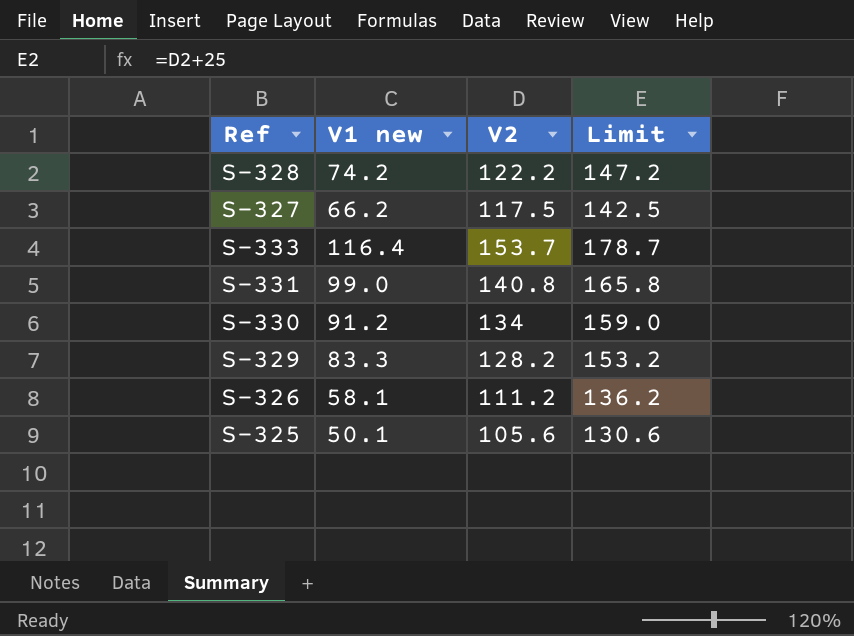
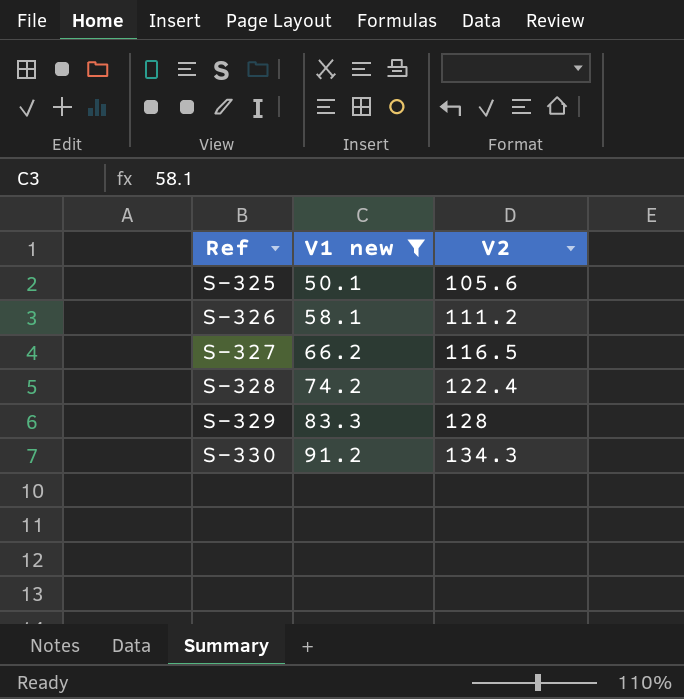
filter: none -> V1 new <= 91.2
row order: none -> Ref ascending
column Limit | formula: [V2] + 25 -> none
S-327 | V2: 117.5 -> 116.5
S-328 | V2: 122.2 -> 122.4
S-329 | V2: 128.2 -> 128
S-330 | V2: 134 -> 134.3

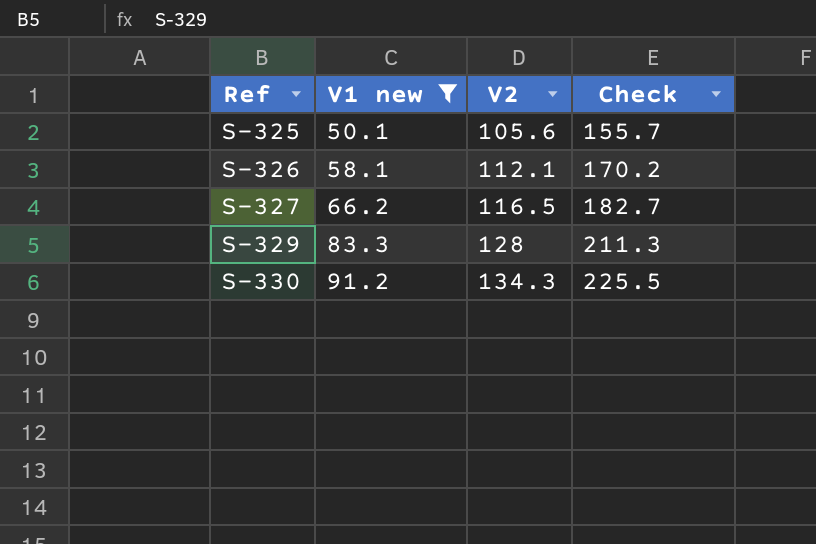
column Check | formula: none -> [V1 new] + [V2]
row S-328: 74.2 | 122.4 -> none
S-326 | V2: 111.2 -> 112.1

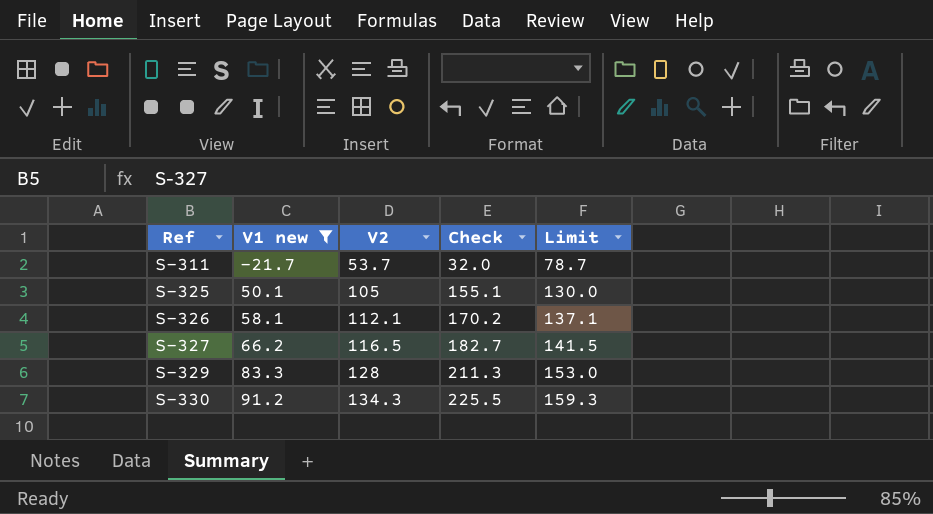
column Limit | formula: none -> [V2] + 25
row S-311: none -> -21.7 | 53.7 | 32.0 | 78.7
S-325 | V2: 105.6 -> 105
S-325 | Check: 155.7 -> 155.1

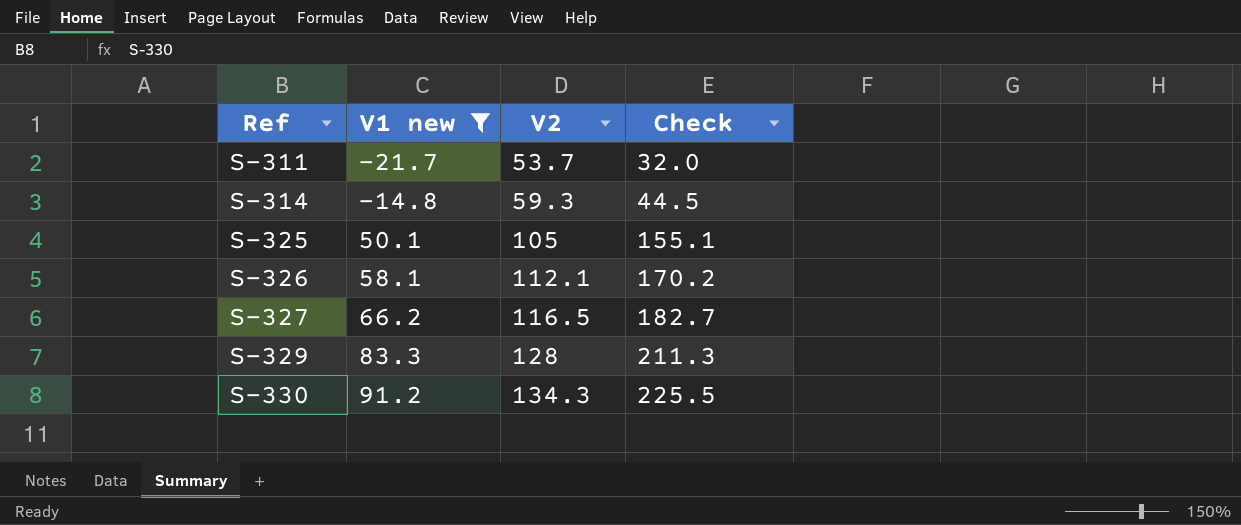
column Limit | formula: [V2] + 25 -> none
row S-314: none -> -14.8 | 59.3 | 44.5

